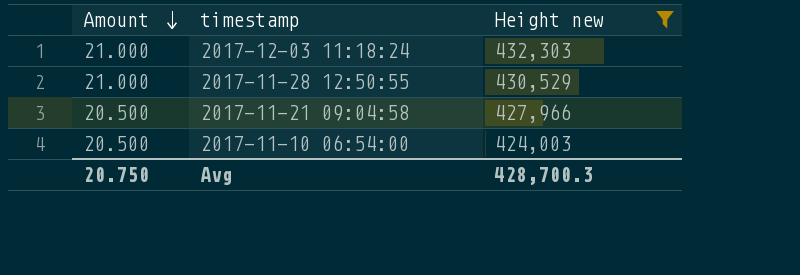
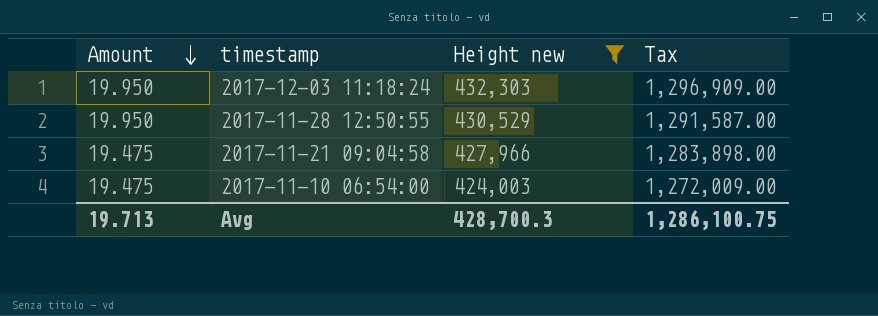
column Tax | formula: none -> [Height new] * 3
2017-12-03 11:18:24 | Amount: 21.000 -> 19.950
2017-11-28 12:50:55 | Amount: 21.000 -> 19.950
2017-11-21 09:04:58 | Amount: 20.500 -> 19.475
2017-11-10 06:54:00 | Amount: 20.500 -> 19.475
Avg | Amount: 20.750 -> 19.713

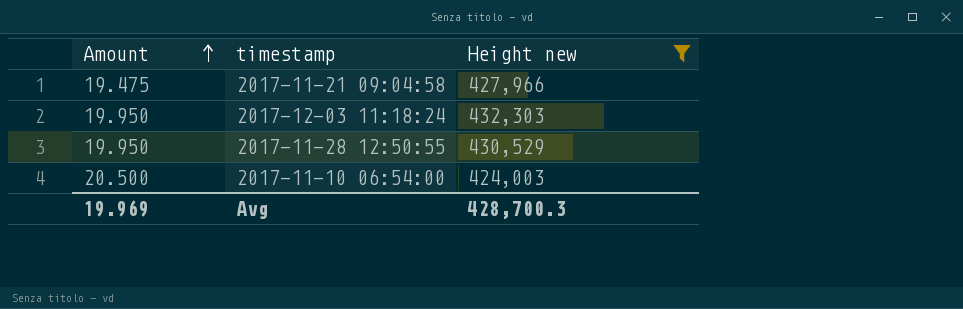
row order: Amount descending -> Amount ascending
column Tax | formula: [Height new] * 3 -> none
2017-11-10 06:54:00 | Amount: 19.475 -> 20.500
Avg | Amount: 19.713 -> 19.969

